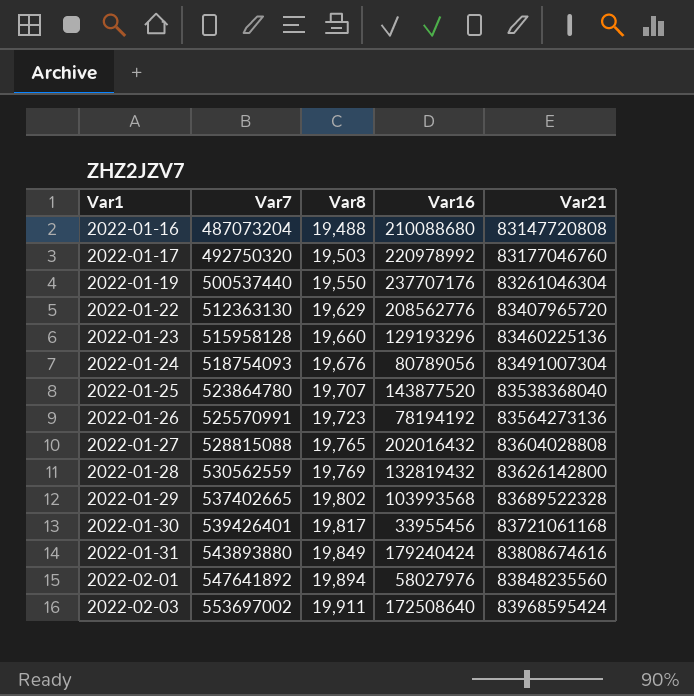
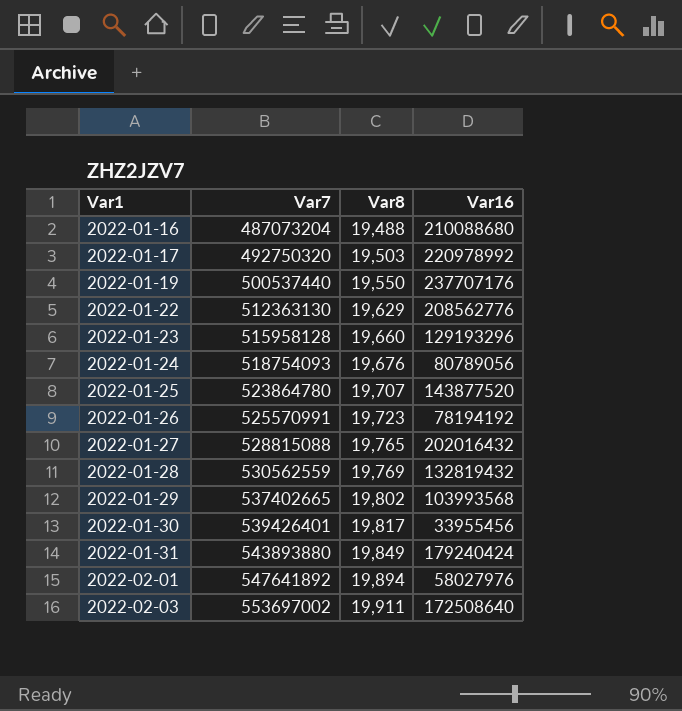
column Var21 | position: 5 -> none

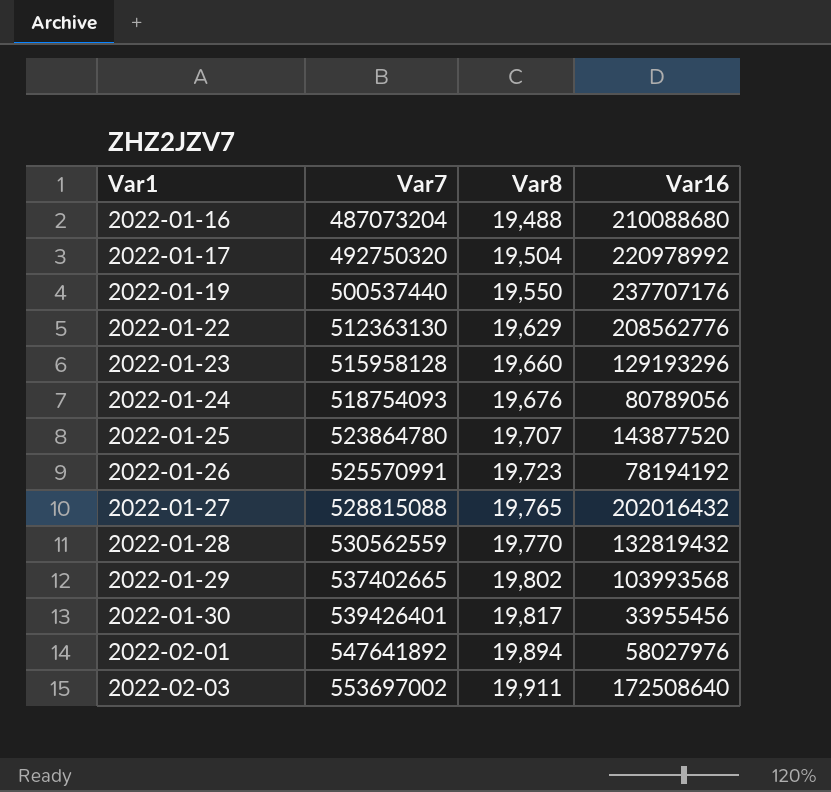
row 2022-01-31: 543893880 | 19,849 | 179240424 -> none
2022-01-17 | Var8: 19,503 -> 19,504
2022-01-28 | Var8: 19,769 -> 19,770

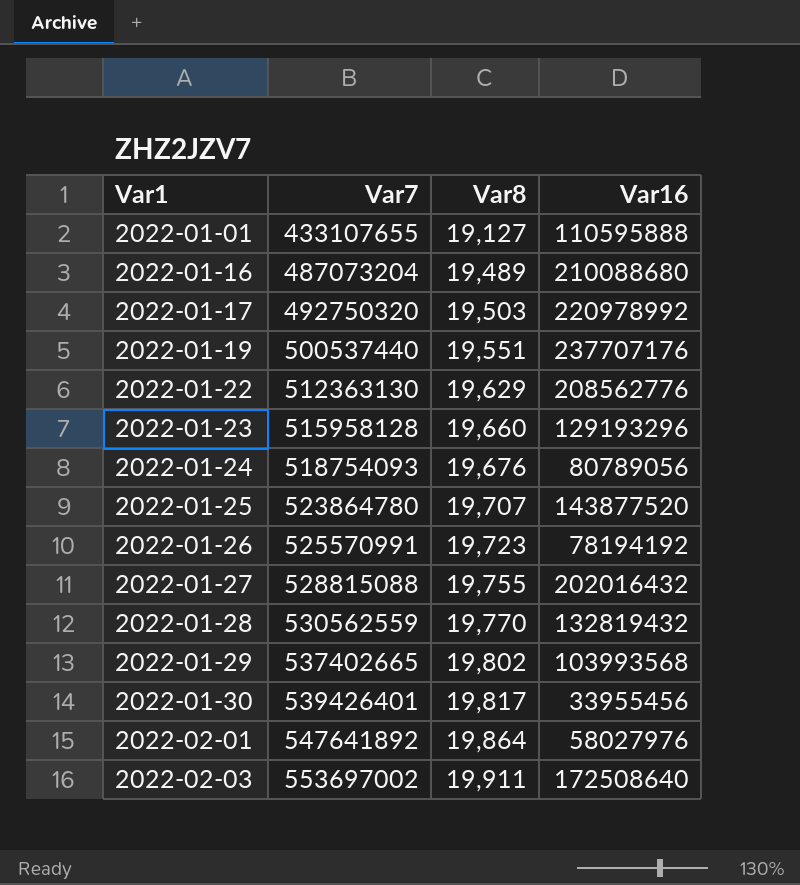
row 2022-01-01: none -> 433107655 | 19,127 | 110595888
2022-01-16 | Var8: 19,488 -> 19,489
2022-01-17 | Var8: 19,504 -> 19,503
2022-01-19 | Var8: 19,550 -> 19,551
2022-01-27 | Var8: 19,765 -> 19,755
2022-02-01 | Var8: 19,894 -> 19,864

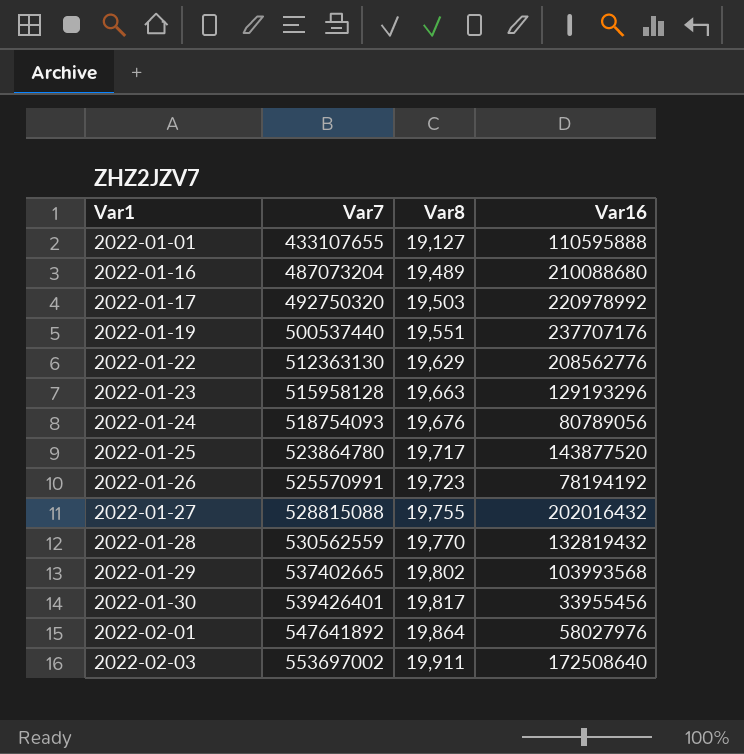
2022-01-23 | Var8: 19,660 -> 19,663
2022-01-25 | Var8: 19,707 -> 19,717

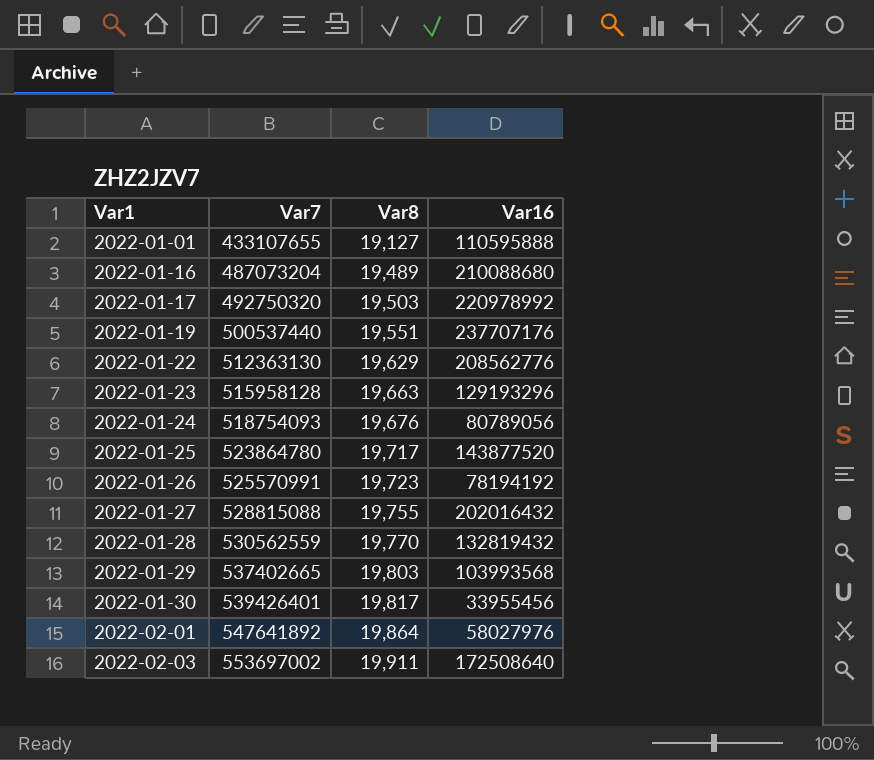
2022-01-29 | Var8: 19,802 -> 19,803

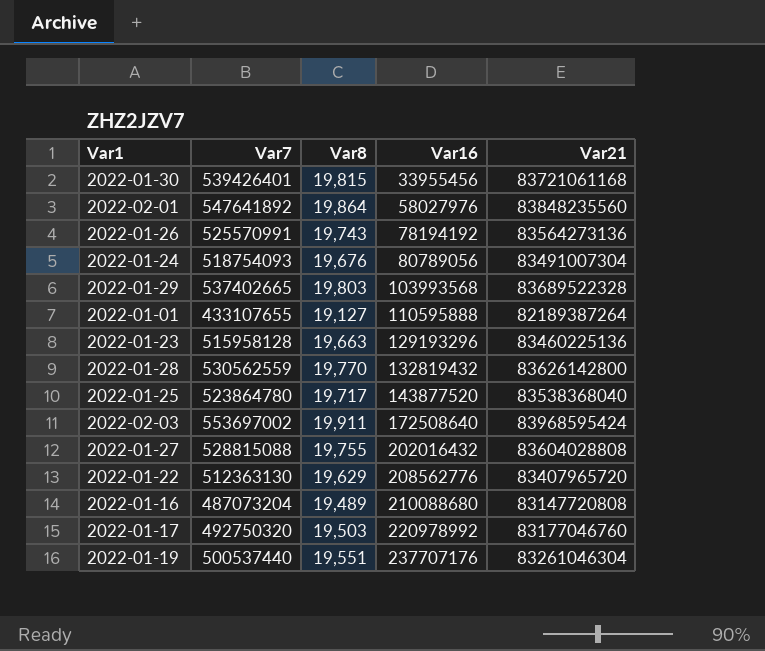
row order: Var1 ascending -> Var16 ascending
column Var21 | position: none -> 5
2022-01-30 | Var8: 19,817 -> 19,815
2022-01-26 | Var8: 19,723 -> 19,743

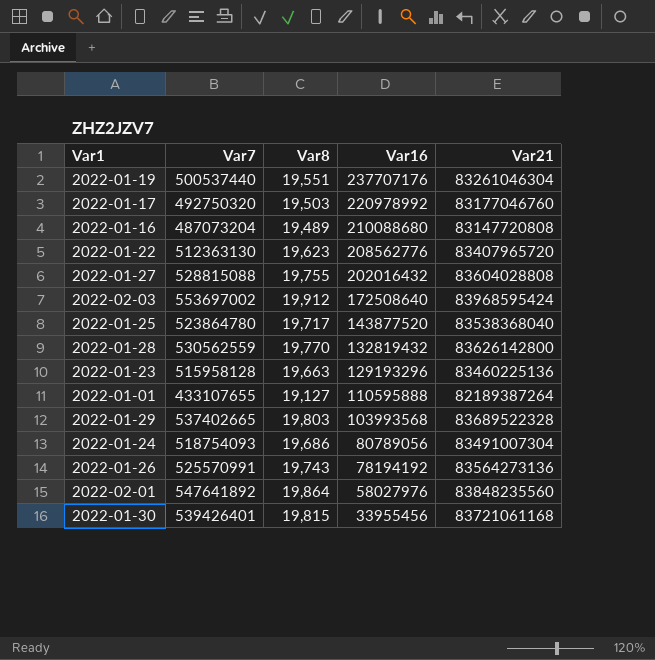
row order: Var16 ascending -> Var16 descending
2022-01-22 | Var8: 19,629 -> 19,623
2022-02-03 | Var8: 19,911 -> 19,912
2022-01-24 | Var8: 19,676 -> 19,686

